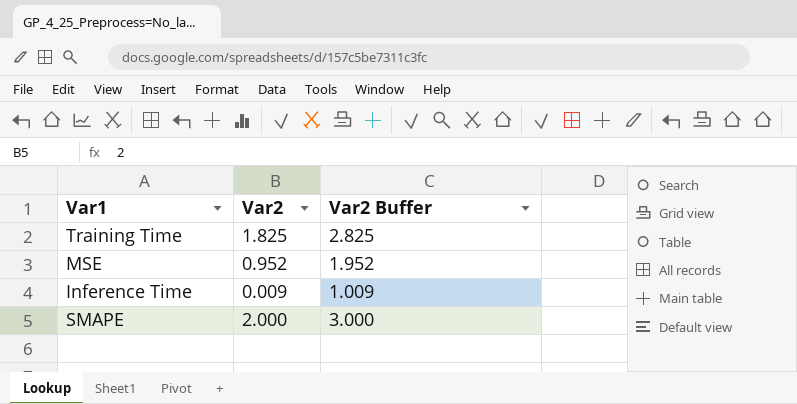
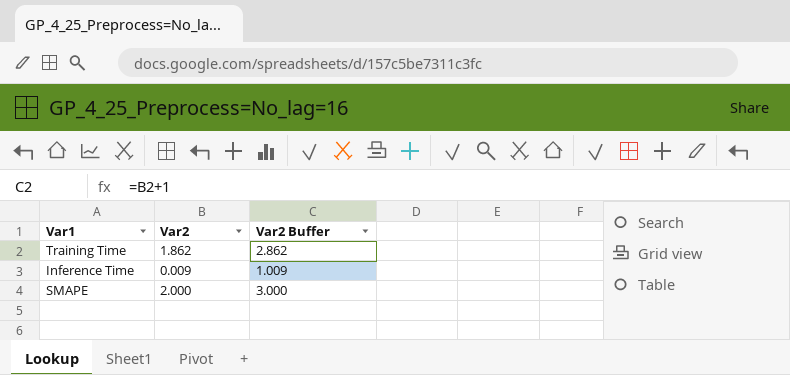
row MSE: 0.952 | 1.952 -> none
Training Time | Var2: 1.825 -> 1.862
Training Time | Var2 Buffer: 2.825 -> 2.862

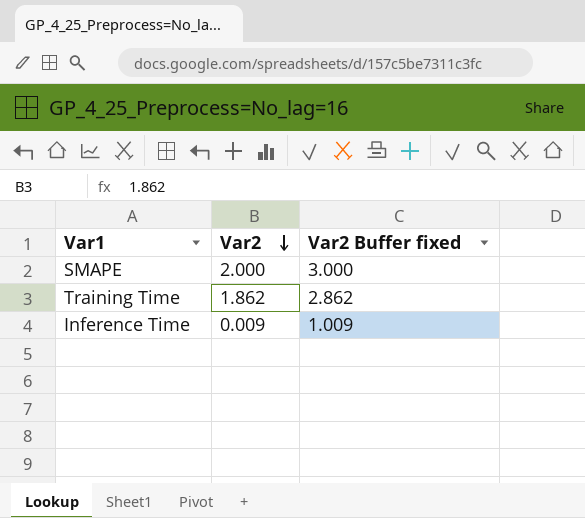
row order: none -> Var2 descending
column name: Var2 Buffer -> Var2 Buffer fixed

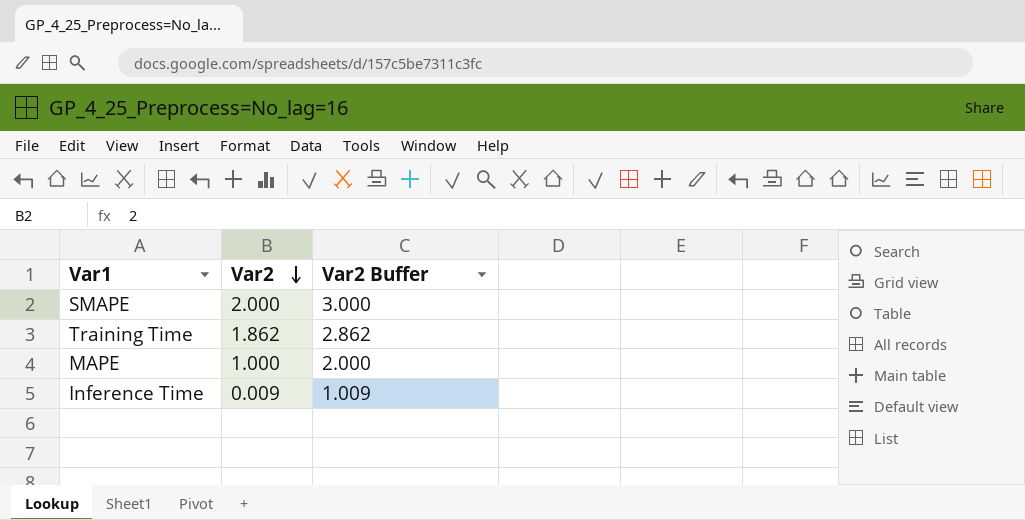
column name: Var2 Buffer fixed -> Var2 Buffer
row MAPE: none -> 1.000 | 2.000

